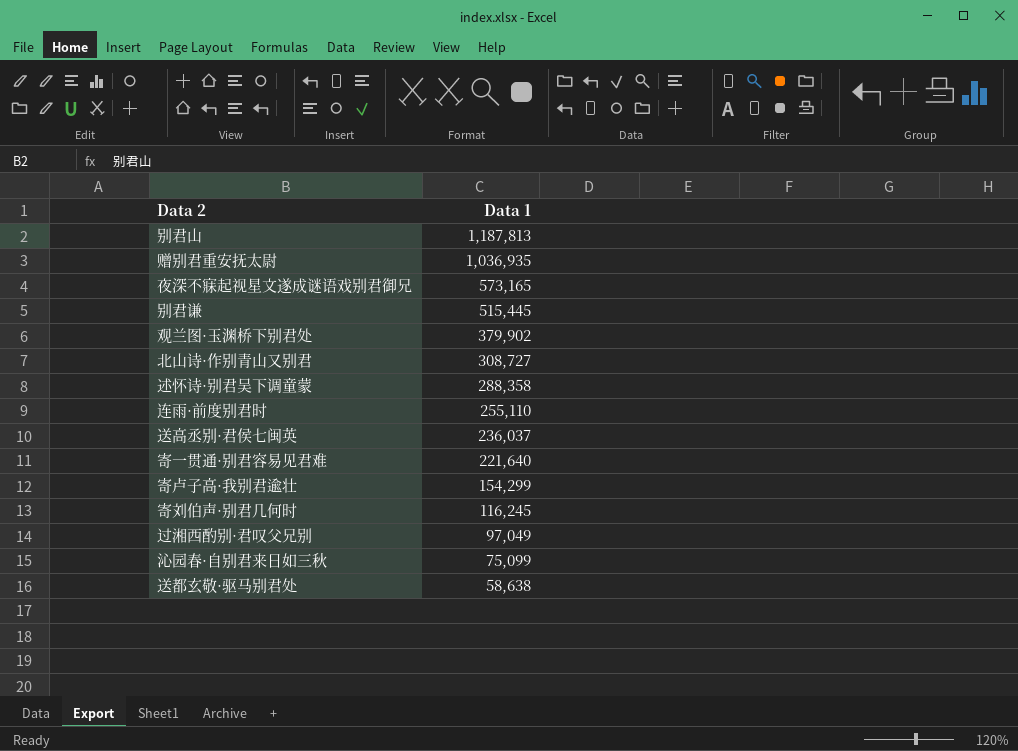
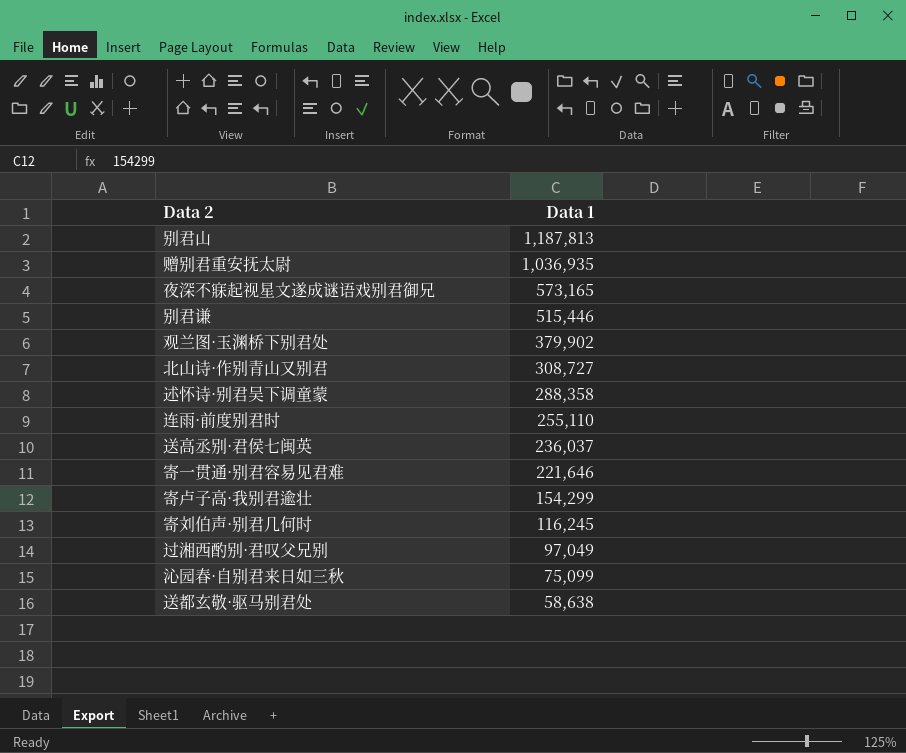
别君谦 | Data 1: 515,445 -> 515,446
寄一贯通·别君容易见君难 | Data 1: 221,640 -> 221,646

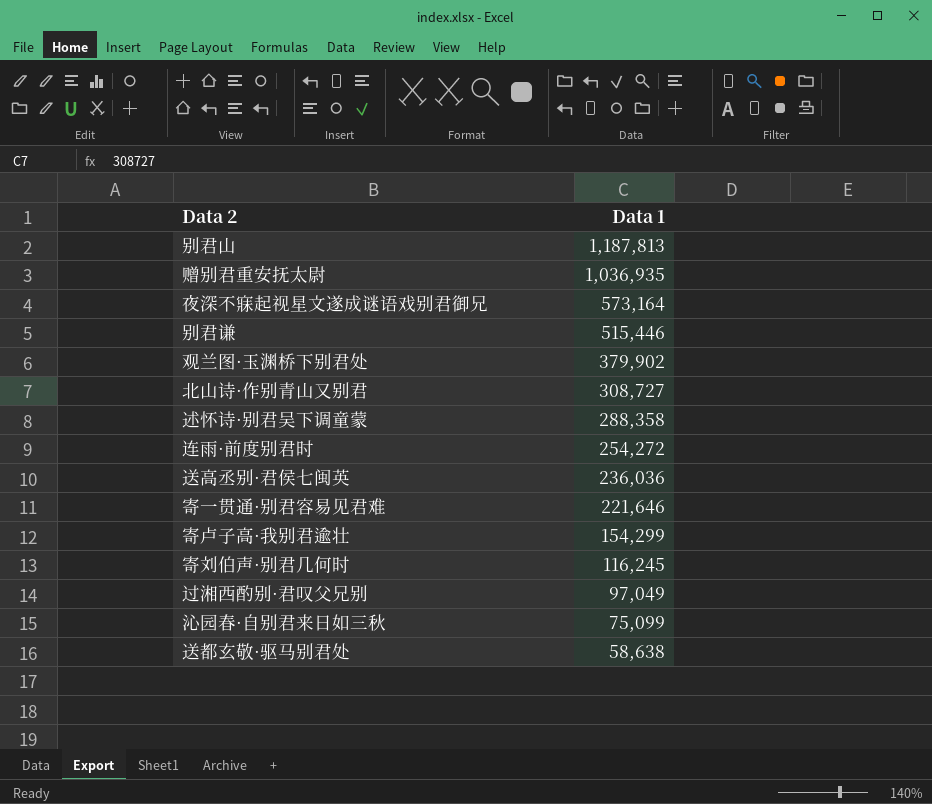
夜深不寐起视星文遂成谜语戏别君御兄 | Data 1: 573,165 -> 573,164
连雨·前度别君时 | Data 1: 255,110 -> 254,272
送高丞别·君侯七闽英 | Data 1: 236,037 -> 236,036

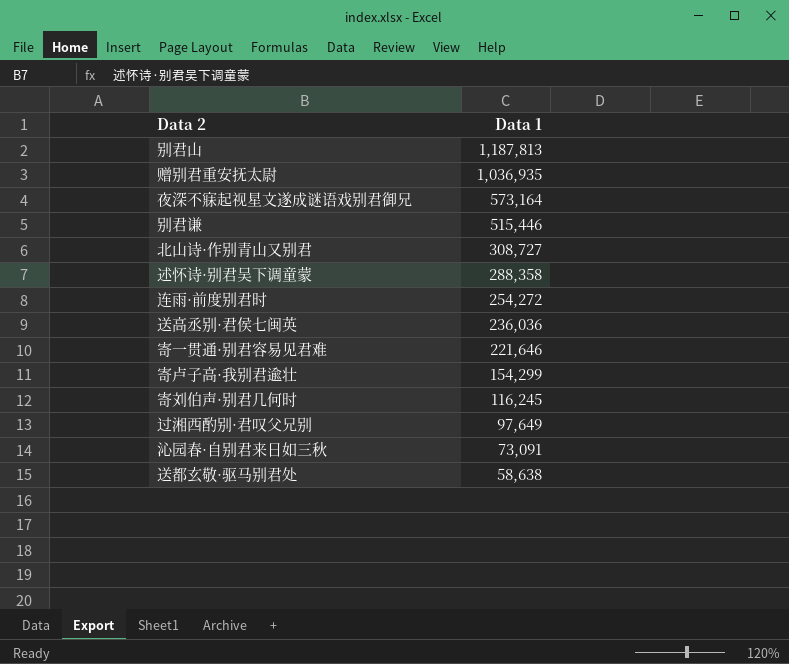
row 观兰图·玉渊桥下别君处: 379,902 -> none
过湘西酌别·君叹父兄别 | Data 1: 97,049 -> 97,649
沁园春·自别君来日如三秋 | Data 1: 75,099 -> 73,091

